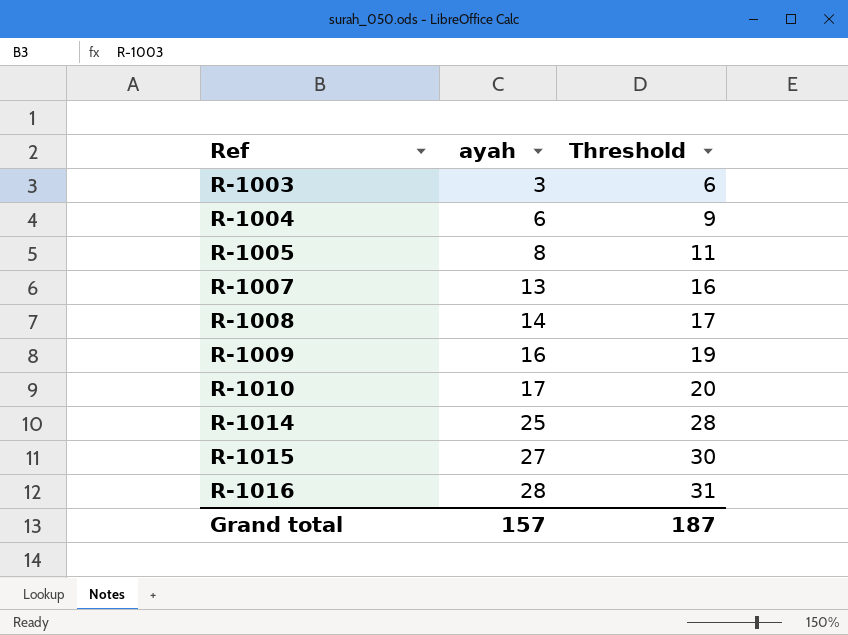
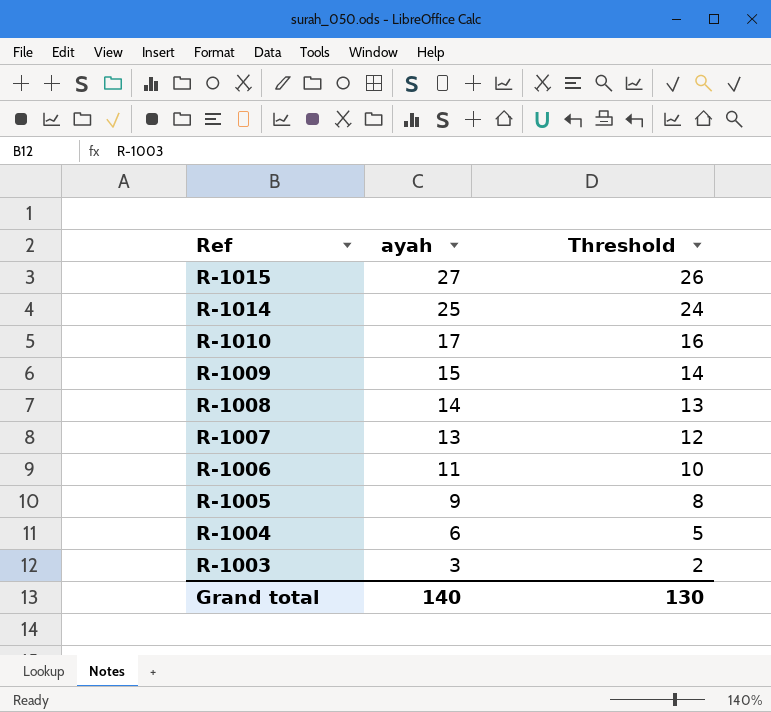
row order: Ref ascending -> Ref descending
column Threshold | formula: [ayah] + 3 -> [ayah] - 1
row R-1016: 28 | 31 -> none
R-1009 | ayah: 16 -> 15
row R-1006: none -> 11 | 10
R-1005 | ayah: 8 -> 9
Grand total | ayah: 157 -> 140
Grand total | Threshold: 187 -> 130

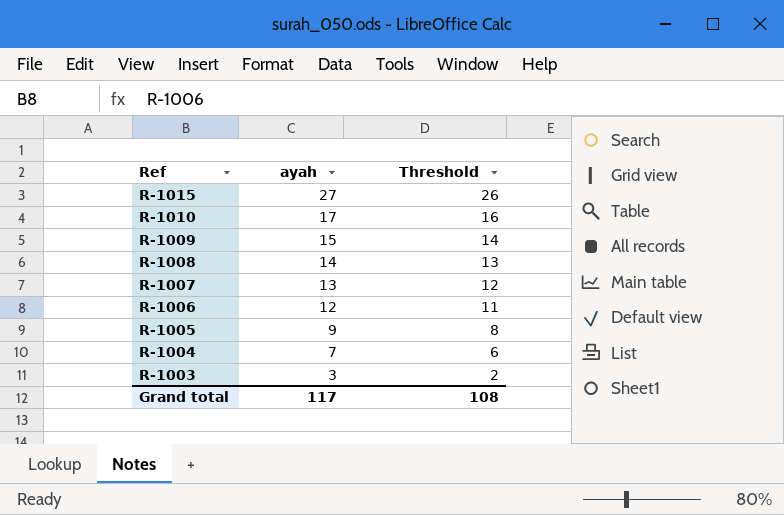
row R-1014: 25 | 24 -> none
R-1006 | ayah: 11 -> 12
R-1006 | Threshold: 10 -> 11
R-1004 | ayah: 6 -> 7
R-1004 | Threshold: 5 -> 6
Grand total | ayah: 140 -> 117
Grand total | Threshold: 130 -> 108

